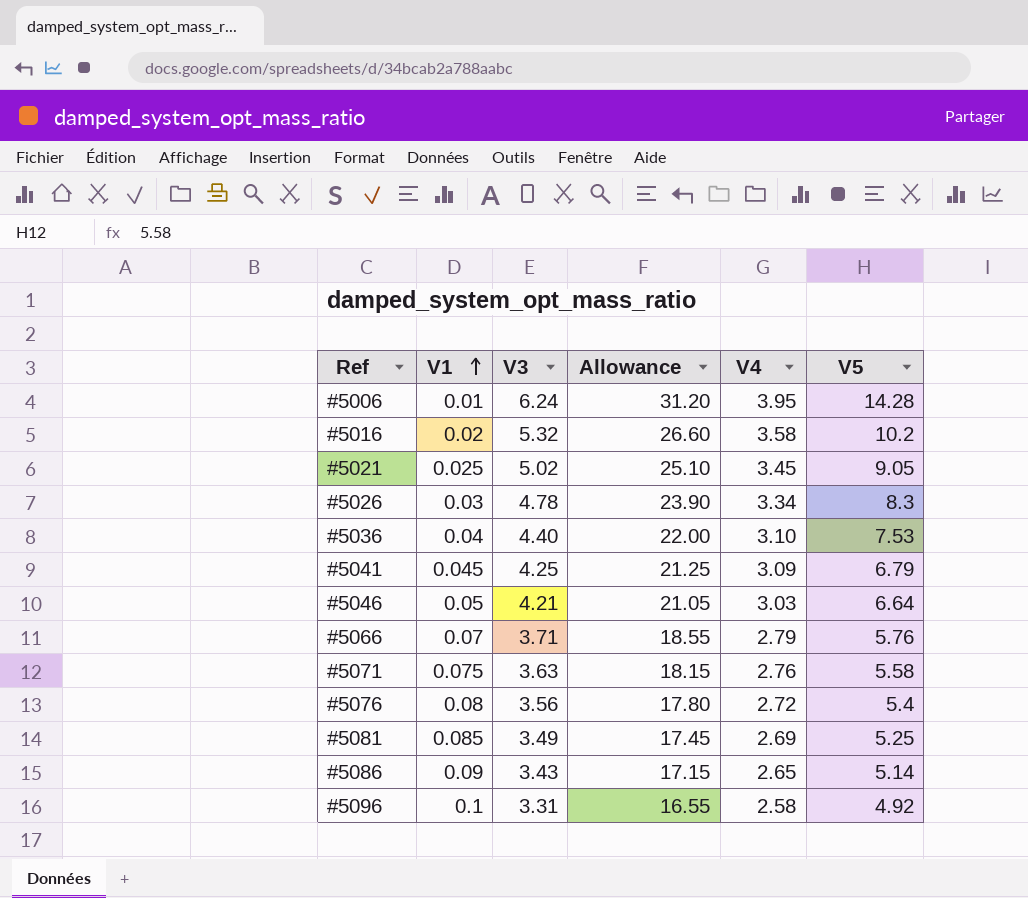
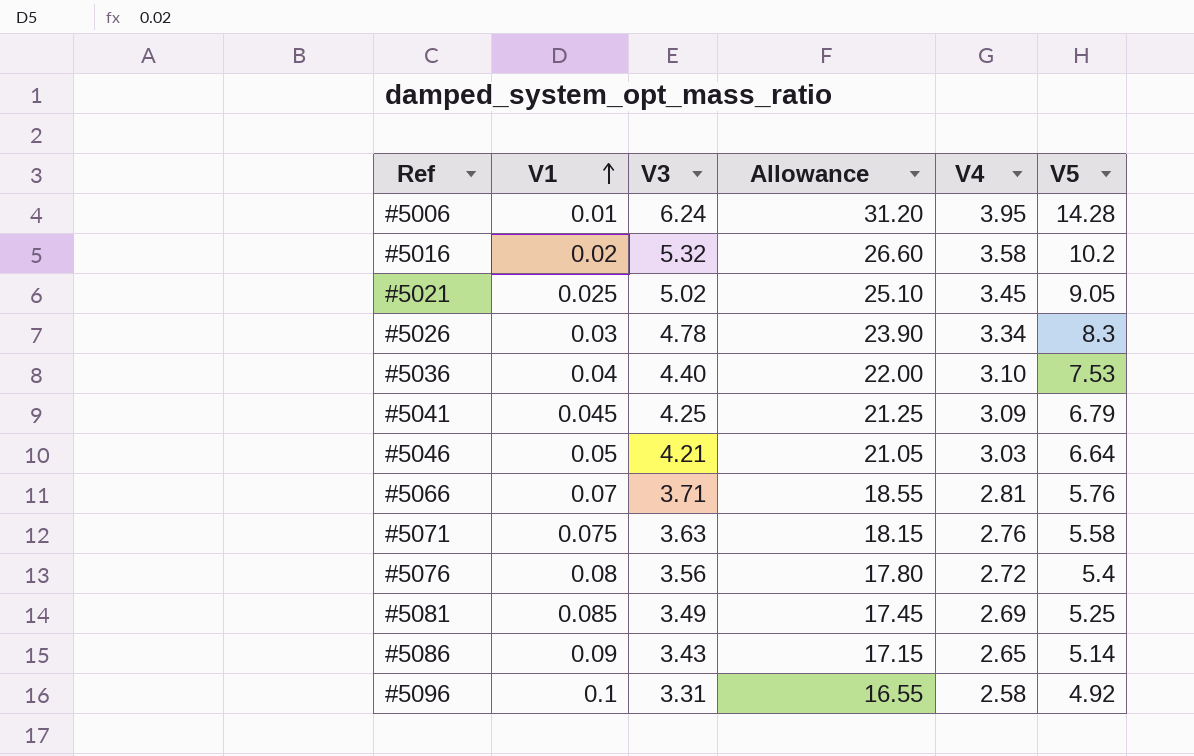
#5066 | V4: 2.79 -> 2.81

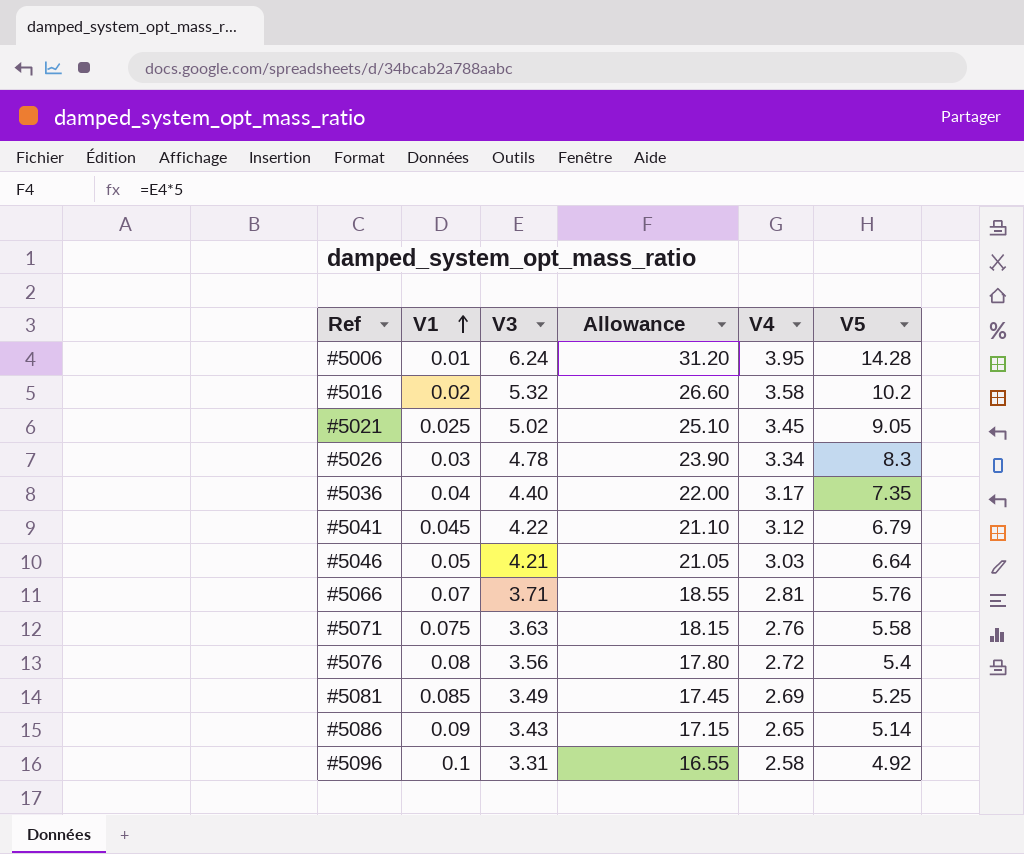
#5036 | V4: 3.10 -> 3.17
#5036 | V5: 7.53 -> 7.35
#5041 | V3: 4.25 -> 4.22
#5041 | Allowance: 21.25 -> 21.10
#5041 | V4: 3.09 -> 3.12

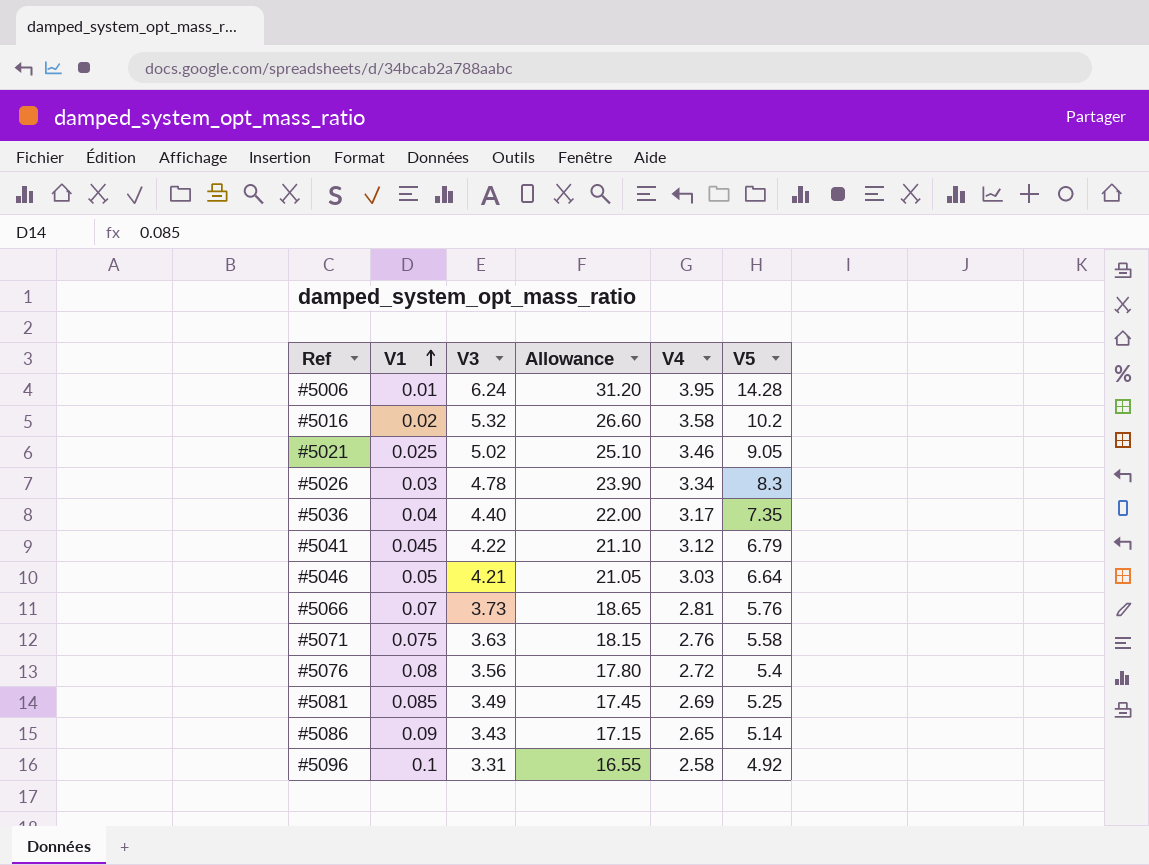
#5021 | V4: 3.45 -> 3.46
#5066 | V3: 3.71 -> 3.73
#5066 | Allowance: 18.55 -> 18.65

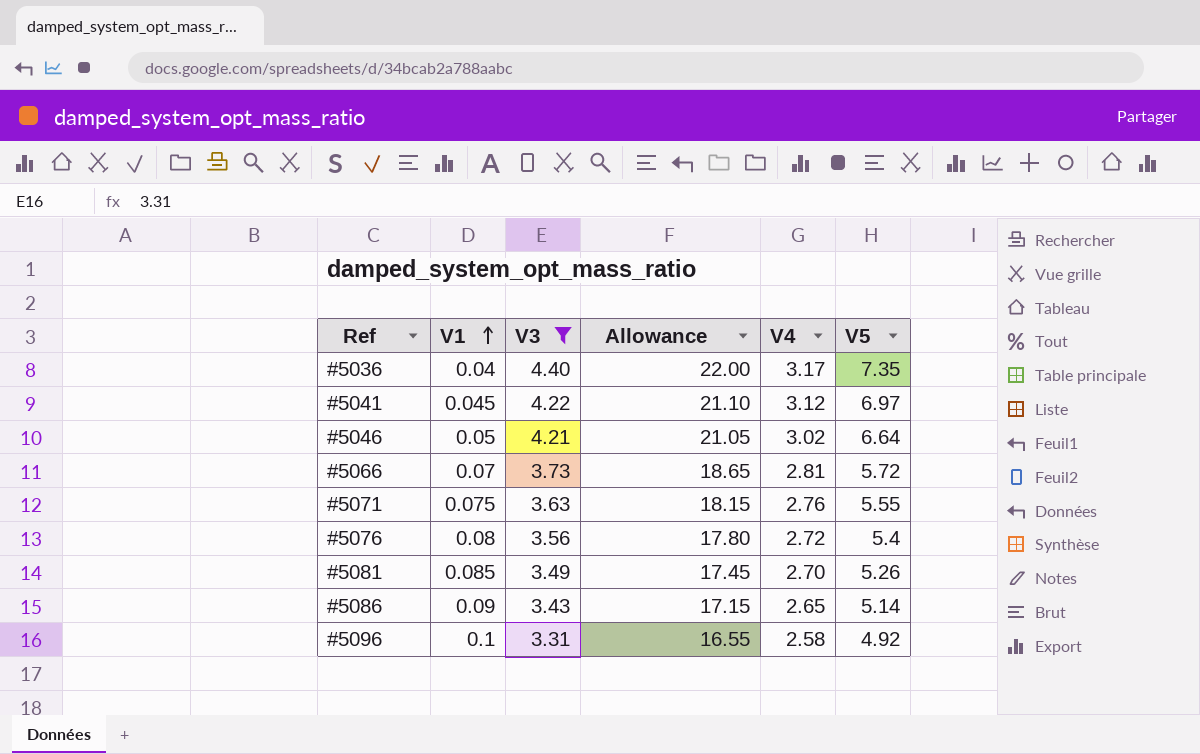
filter: none -> V3 <= 4.40
#5041 | V5: 6.79 -> 6.97
#5046 | V4: 3.03 -> 3.02
#5066 | V5: 5.76 -> 5.72
#5071 | V5: 5.58 -> 5.55
#5081 | V4: 2.69 -> 2.70
#5081 | V5: 5.25 -> 5.26

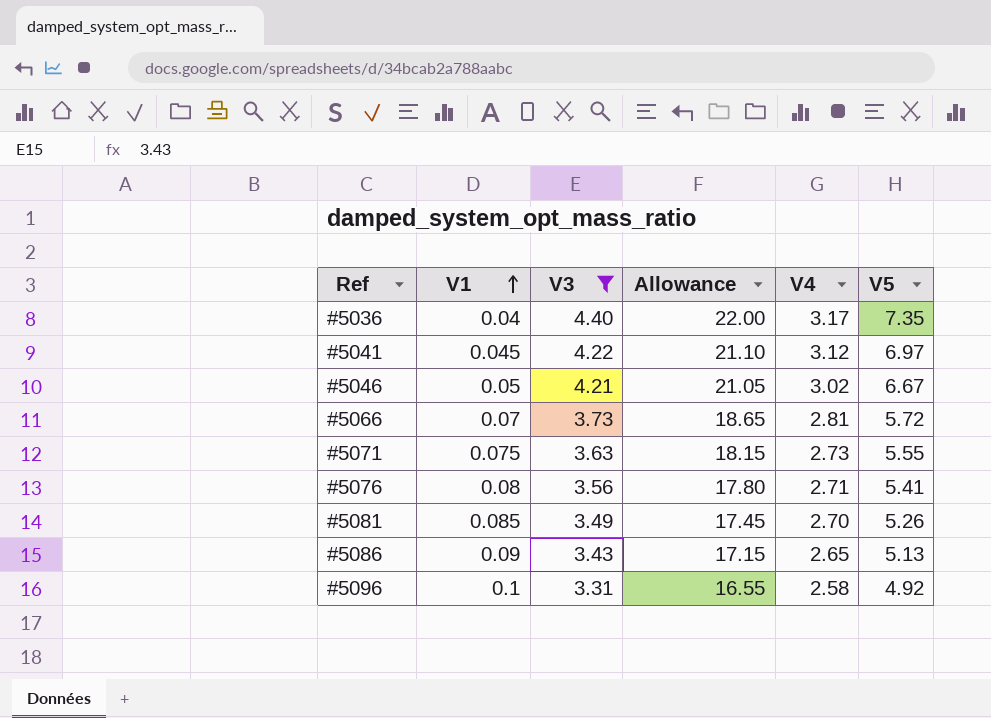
#5046 | V5: 6.64 -> 6.67
#5071 | V4: 2.76 -> 2.73
#5076 | V4: 2.72 -> 2.71
#5076 | V5: 5.4 -> 5.41
#5086 | V5: 5.14 -> 5.13

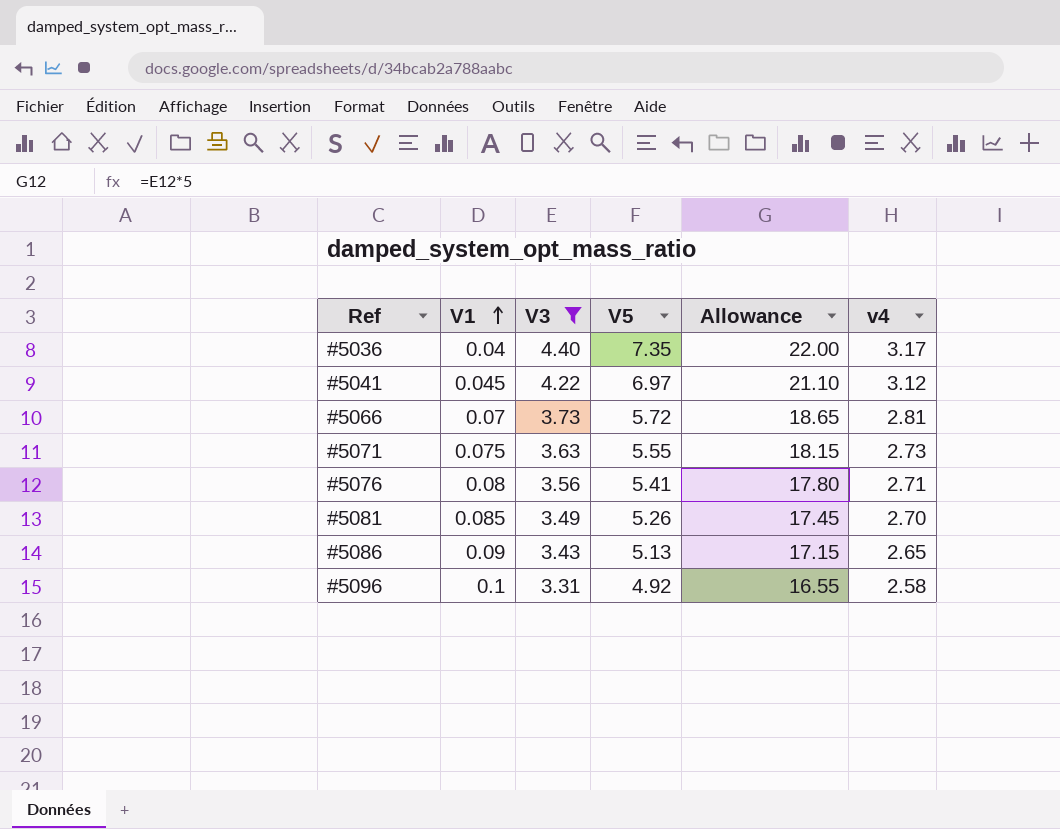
column V5 | position: 6 -> 4
column name: V4 -> v4
row #5046: 0.05 | 4.21 | 21.05 | 3.02 | 6.67 -> none

